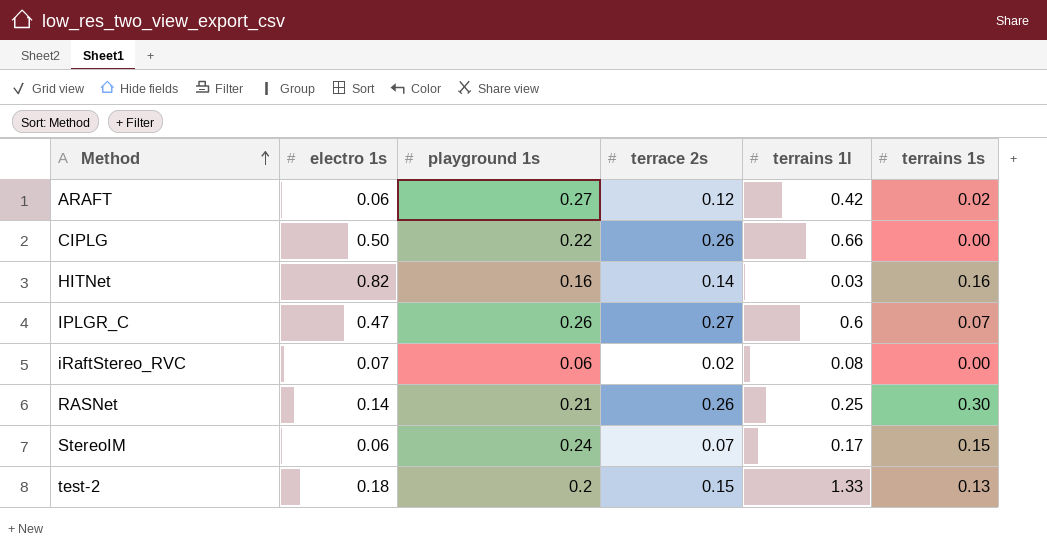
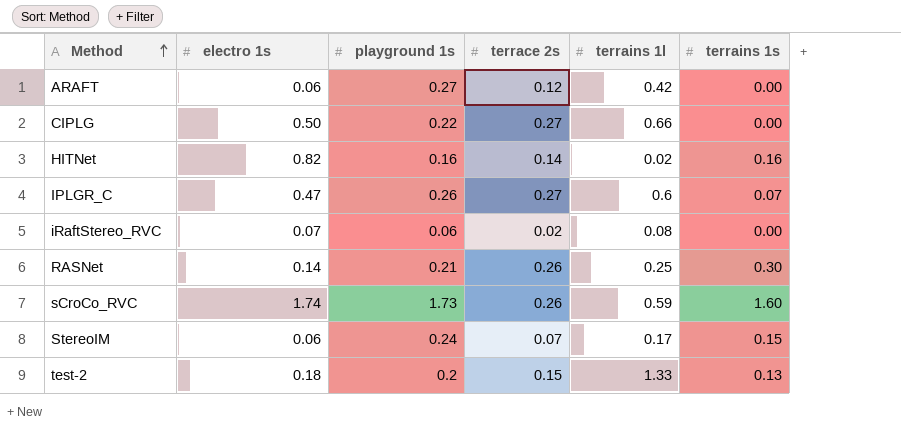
ARAFT | terrains 1s: 0.02 -> 0.00
CIPLG | terrace 2s: 0.26 -> 0.27
HITNet | terrains 1l: 0.03 -> 0.02
row sCroCo_RVC: none -> 1.74 | 1.73 | 0.26 | 0.59 | 1.60

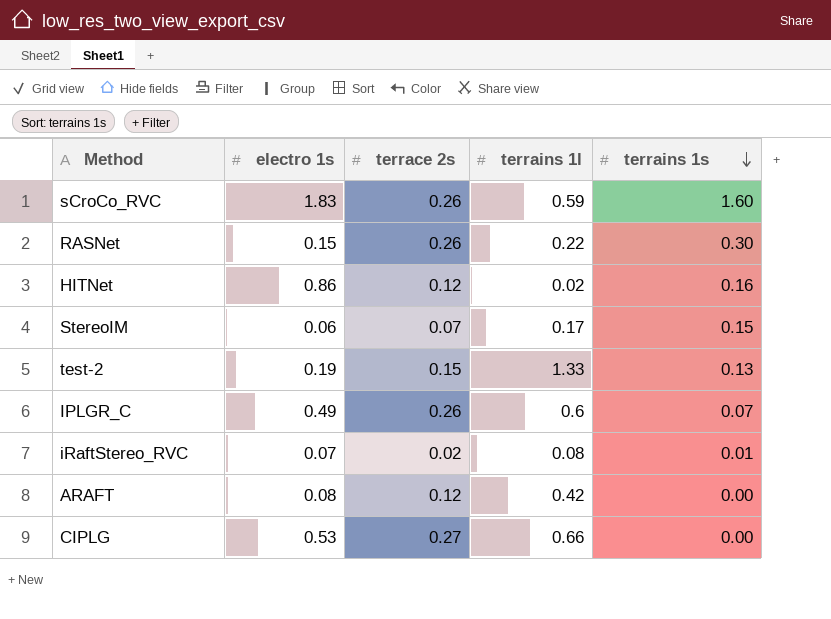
row order: Method ascending -> terrains 1s descending
column playground 1s | position: 3 -> none
sCroCo_RVC | electro 1s: 1.74 -> 1.83
RASNet | electro 1s: 0.14 -> 0.15
RASNet | terrains 1l: 0.25 -> 0.22
HITNet | electro 1s: 0.82 -> 0.86
HITNet | terrace 2s: 0.14 -> 0.12
test-2 | electro 1s: 0.18 -> 0.19
IPLGR_C | electro 1s: 0.47 -> 0.49
IPLGR_C | terrace 2s: 0.27 -> 0.26
iRaftStereo_RVC | terrains 1s: 0.00 -> 0.01
ARAFT | electro 1s: 0.06 -> 0.08
CIPLG | electro 1s: 0.50 -> 0.53

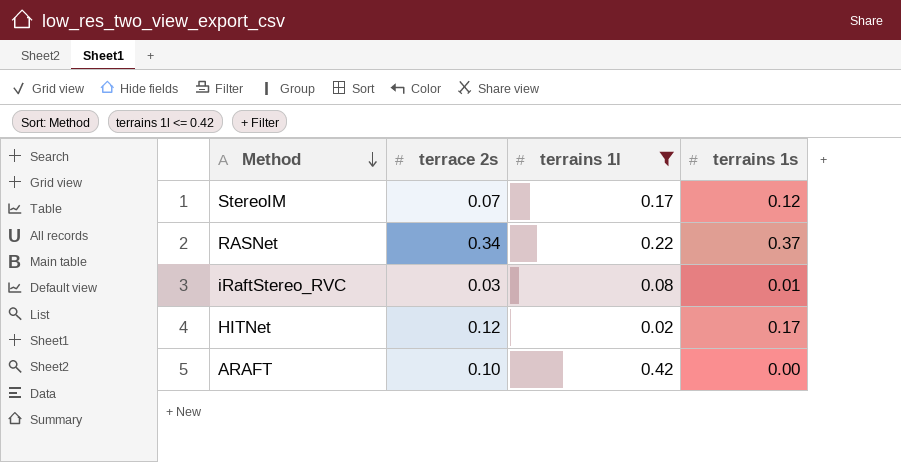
filter: none -> terrains 1l <= 0.42
row order: terrains 1s descending -> Method descending
column electro 1s | position: 2 -> none
StereoIM | terrains 1s: 0.15 -> 0.12
RASNet | terrace 2s: 0.26 -> 0.34
RASNet | terrains 1s: 0.30 -> 0.37
iRaftStereo_RVC | terrace 2s: 0.02 -> 0.03
HITNet | terrains 1s: 0.16 -> 0.17
ARAFT | terrace 2s: 0.12 -> 0.10

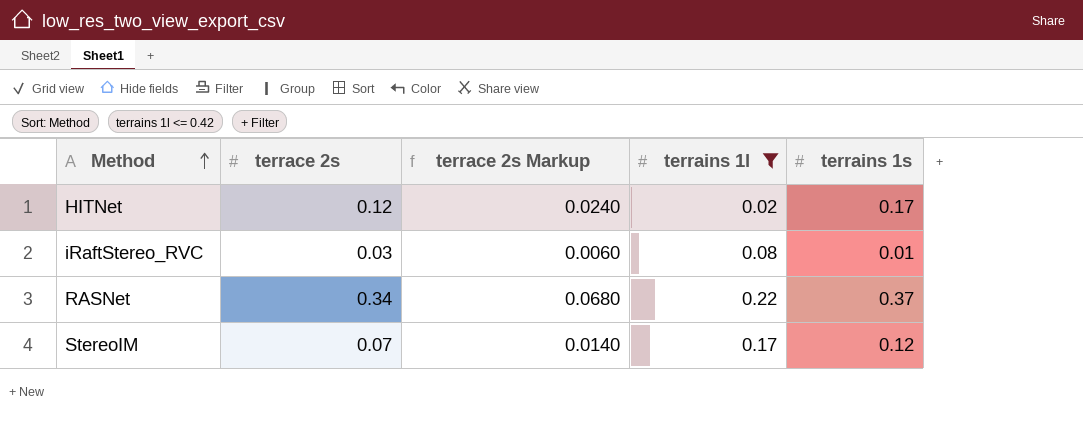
row order: Method descending -> Method ascending
column terrace 2s Markup | formula: none -> [terrace 2s] * 0.2
row ARAFT: 0.10 | 0.42 | 0.00 -> none

